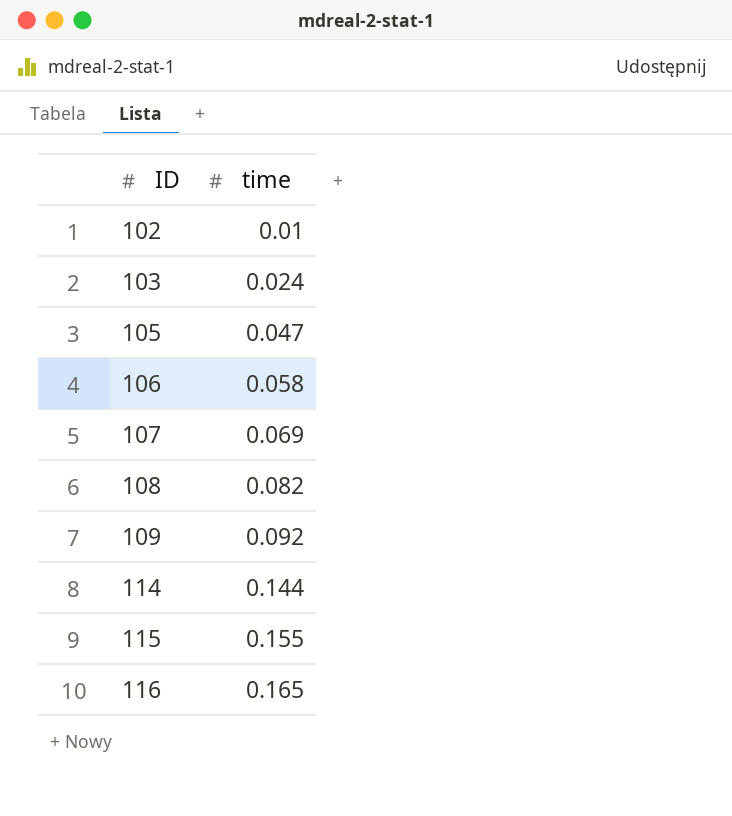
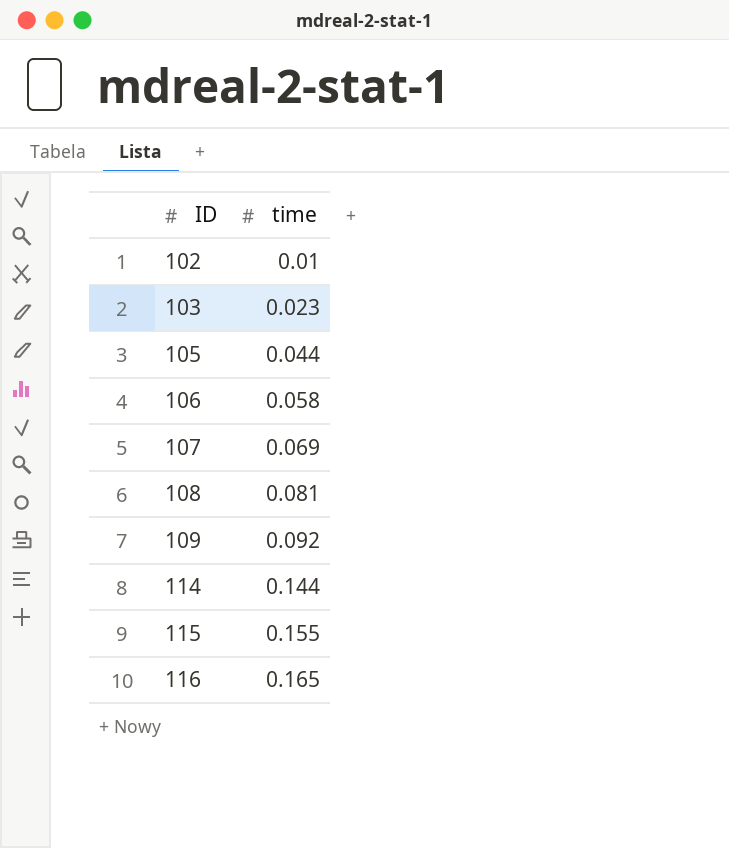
103 | time: 0.024 -> 0.023
105 | time: 0.047 -> 0.044
108 | time: 0.082 -> 0.081

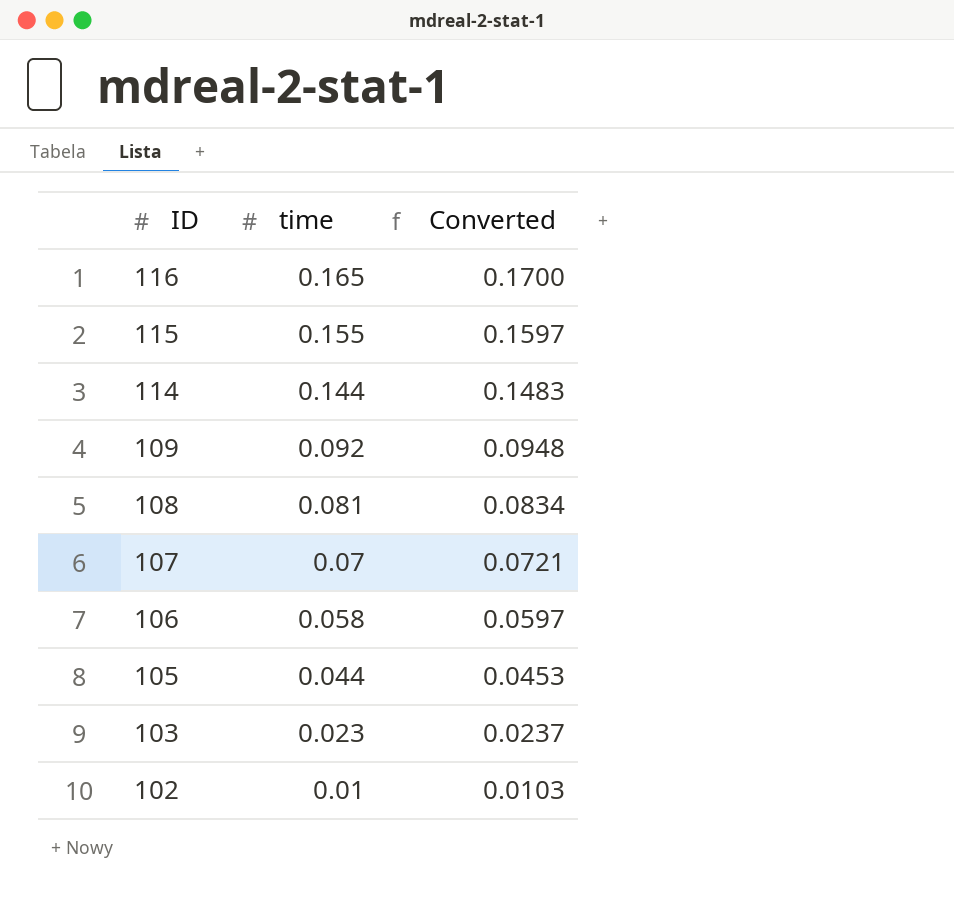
row order: ID ascending -> ID descending
column Converted | formula: none -> [time] * 1.03
107 | time: 0.069 -> 0.07

